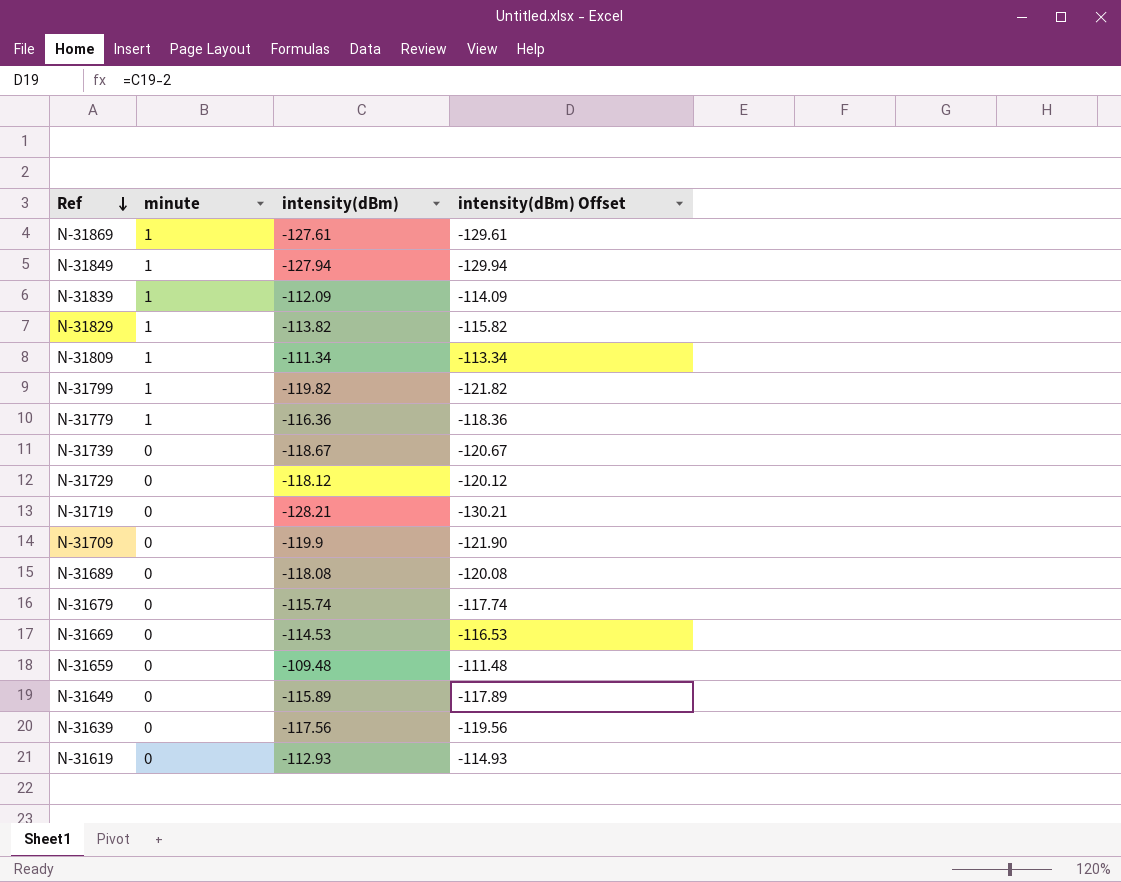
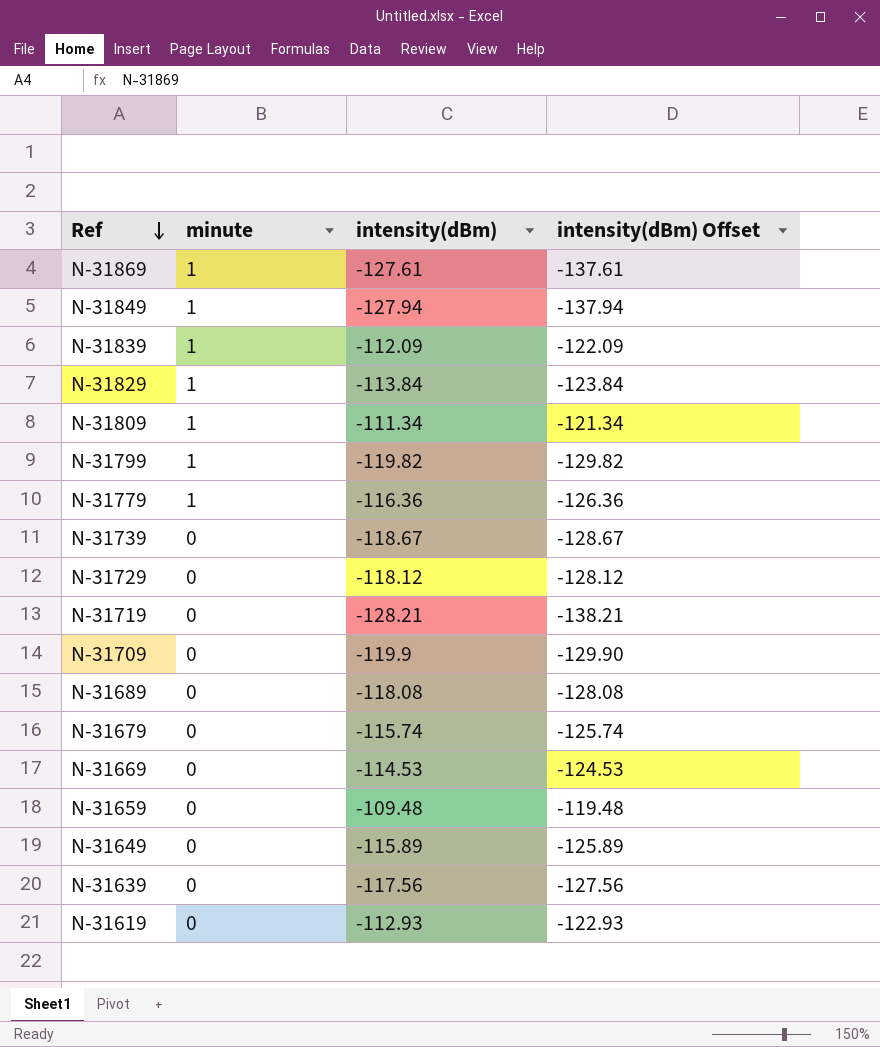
column intensity(dBm) Offset | formula: [intensity(dBm)] - 2 -> [intensity(dBm)] - 10
N-31829 | intensity(dBm): -113.82 -> -113.84

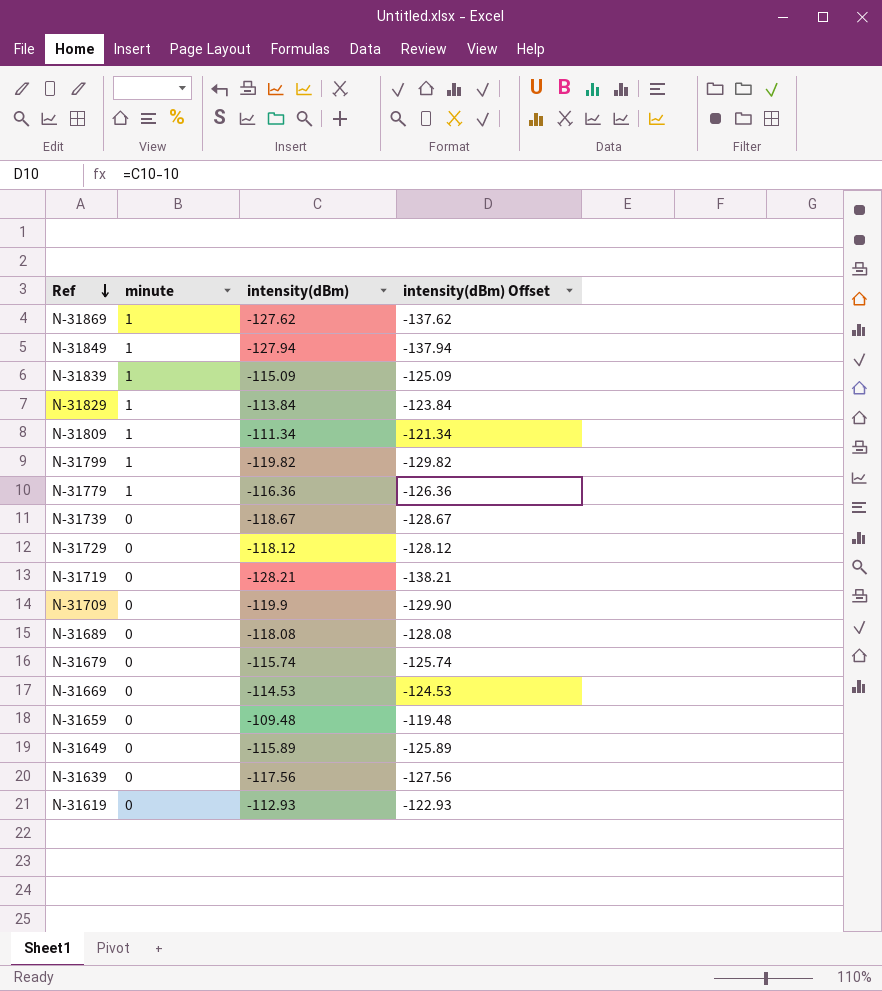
N-31869 | intensity(dBm): -127.61 -> -127.62
N-31869 | intensity(dBm) Offset: -137.61 -> -137.62
N-31839 | intensity(dBm): -112.09 -> -115.09
N-31839 | intensity(dBm) Offset: -122.09 -> -125.09

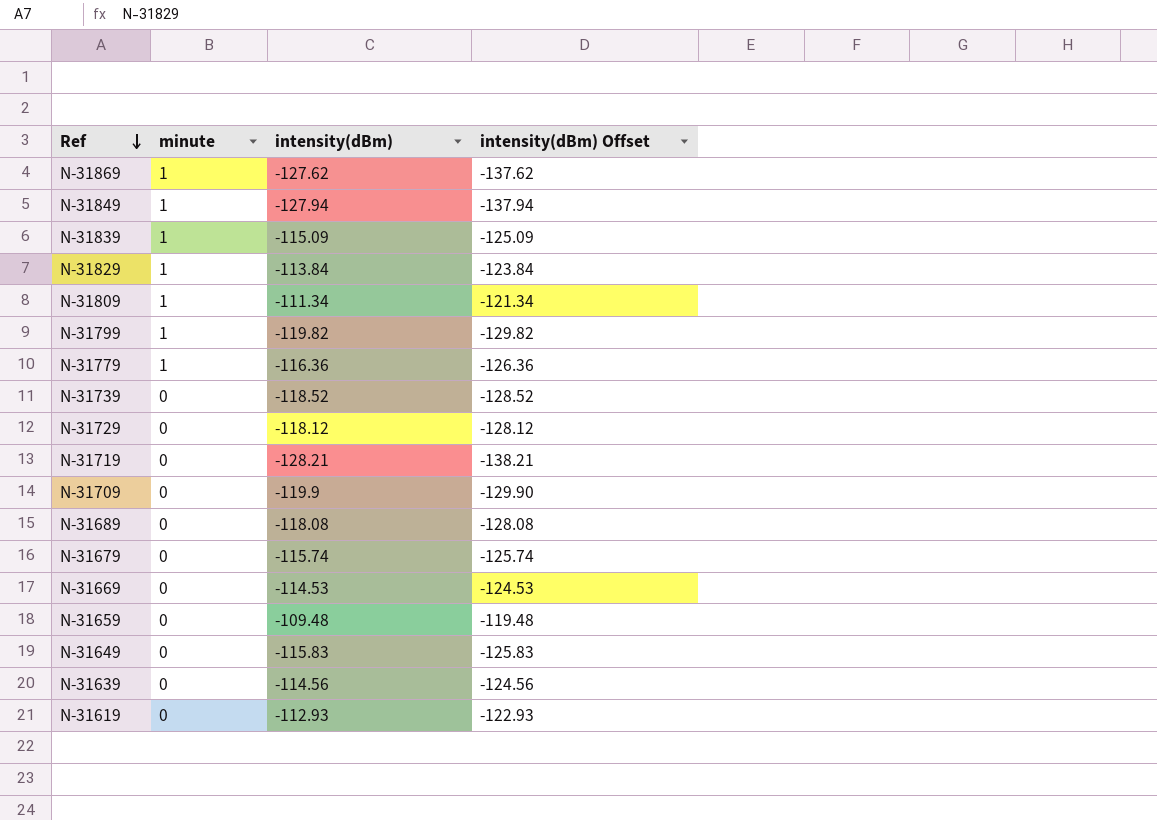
N-31739 | intensity(dBm): -118.67 -> -118.52
N-31739 | intensity(dBm) Offset: -128.67 -> -128.52
N-31649 | intensity(dBm): -115.89 -> -115.83
N-31649 | intensity(dBm) Offset: -125.89 -> -125.83
N-31639 | intensity(dBm): -117.56 -> -114.56
N-31639 | intensity(dBm) Offset: -127.56 -> -124.56

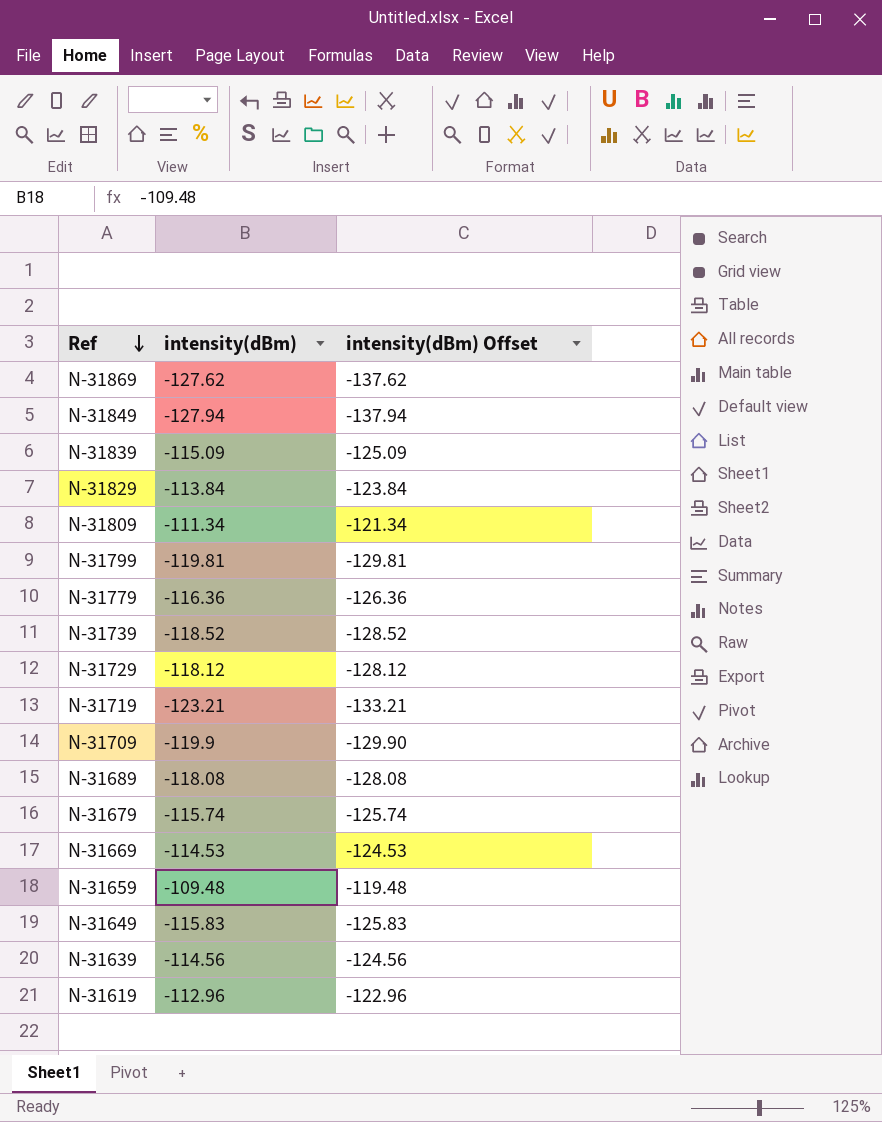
column minute | position: 2 -> none
N-31799 | intensity(dBm): -119.82 -> -119.81
N-31799 | intensity(dBm) Offset: -129.82 -> -129.81
N-31719 | intensity(dBm): -128.21 -> -123.21
N-31719 | intensity(dBm) Offset: -138.21 -> -133.21
N-31619 | intensity(dBm): -112.93 -> -112.96
N-31619 | intensity(dBm) Offset: -122.93 -> -122.96

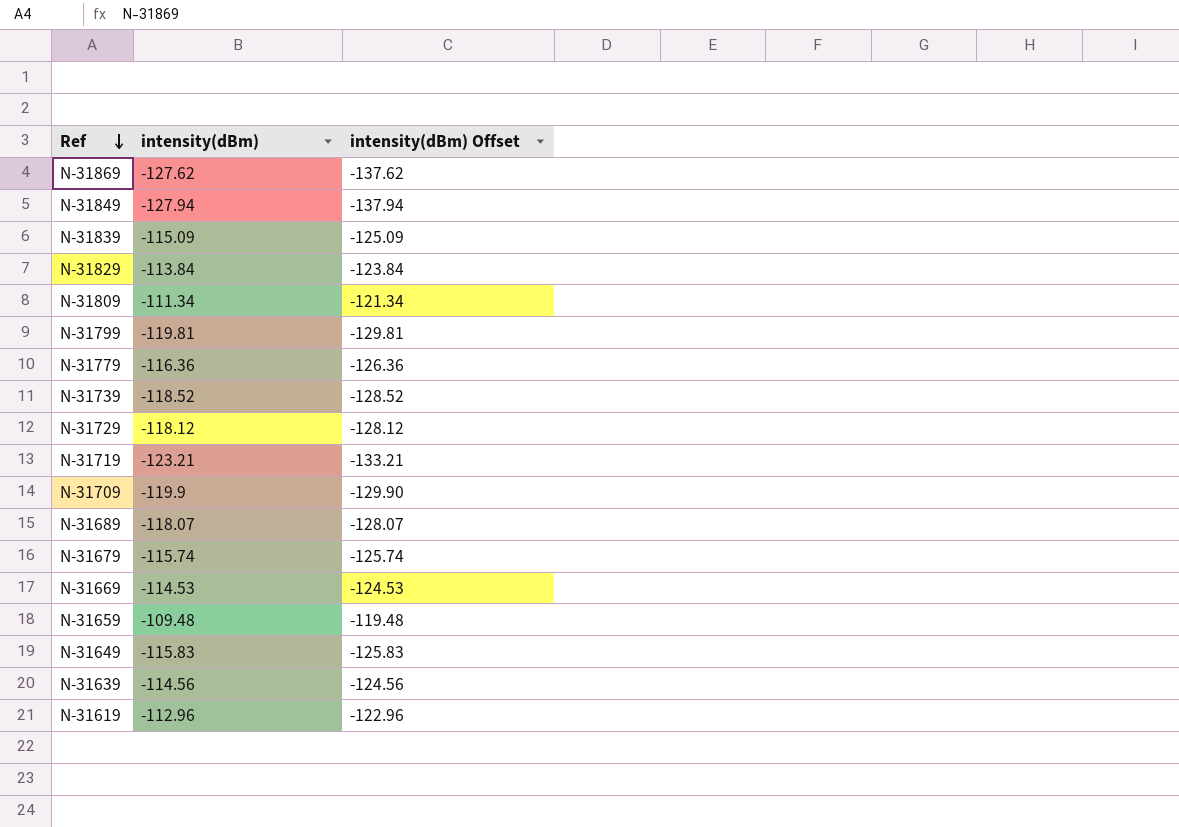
N-31689 | intensity(dBm): -118.08 -> -118.07
N-31689 | intensity(dBm) Offset: -128.08 -> -128.07

